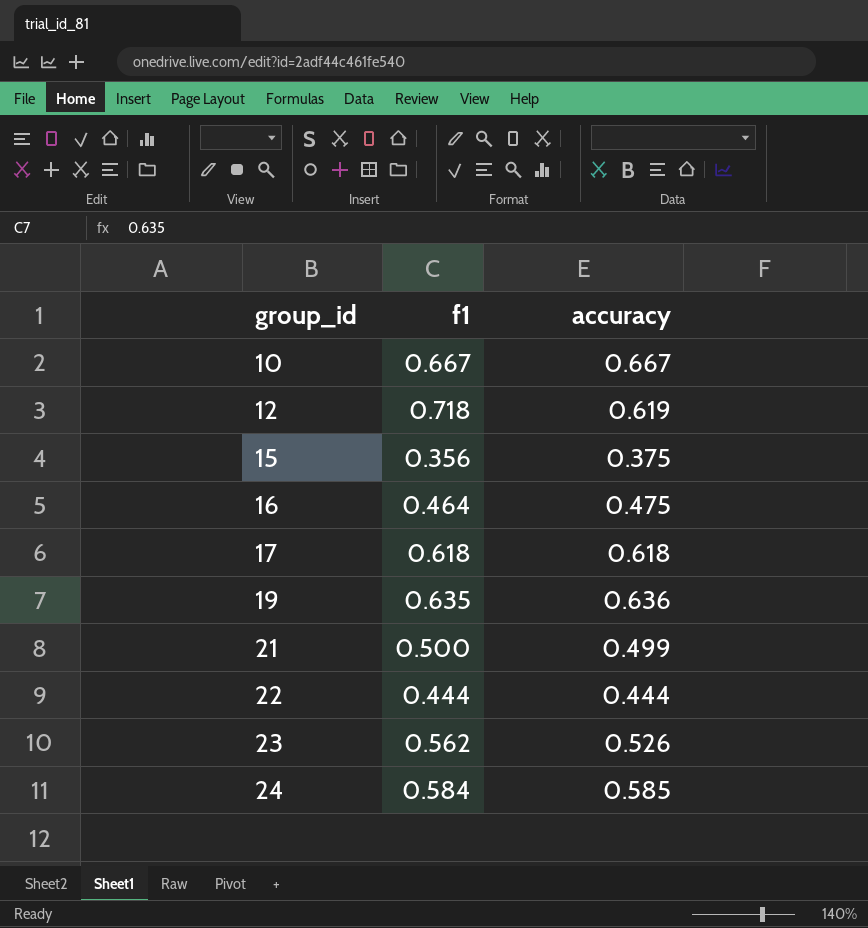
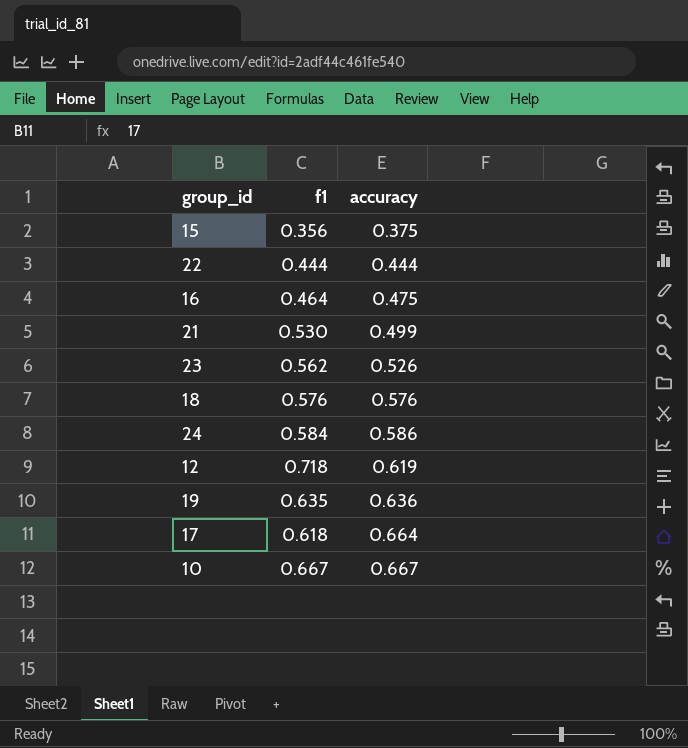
row order: group_id ascending -> accuracy ascending
21 | f1: 0.500 -> 0.530
row 18: none -> 0.576 | 0.576
24 | accuracy: 0.585 -> 0.586
17 | accuracy: 0.618 -> 0.664

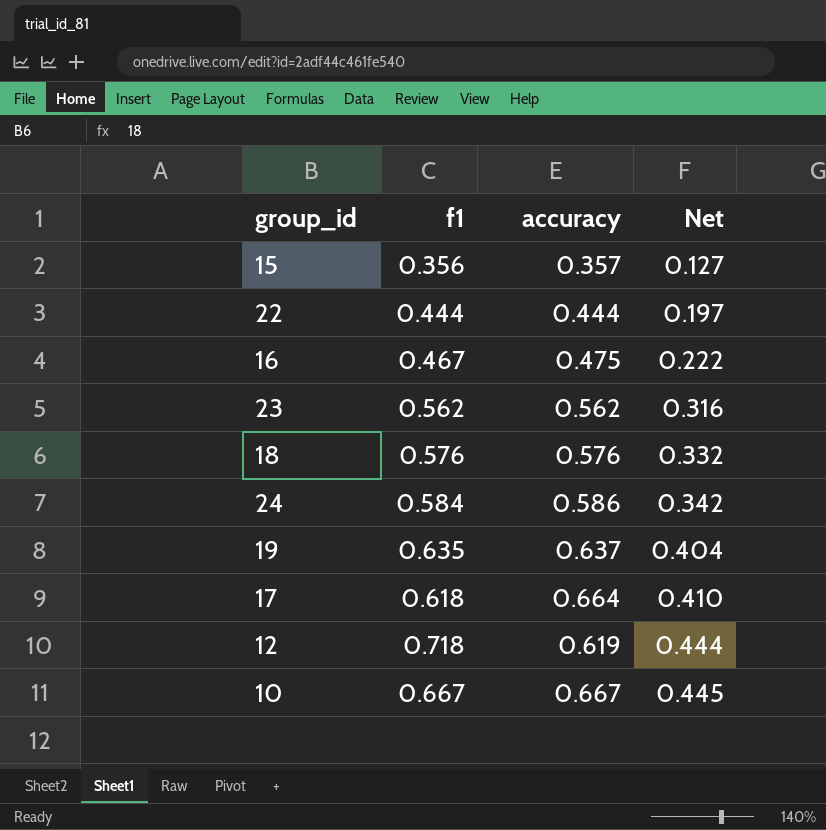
row order: accuracy ascending -> Net ascending
column Net | formula: none -> [f1] * [accuracy]
row 21: 0.530 | 0.499 -> none
15 | accuracy: 0.375 -> 0.357
16 | f1: 0.464 -> 0.467
23 | accuracy: 0.526 -> 0.562
19 | accuracy: 0.636 -> 0.637

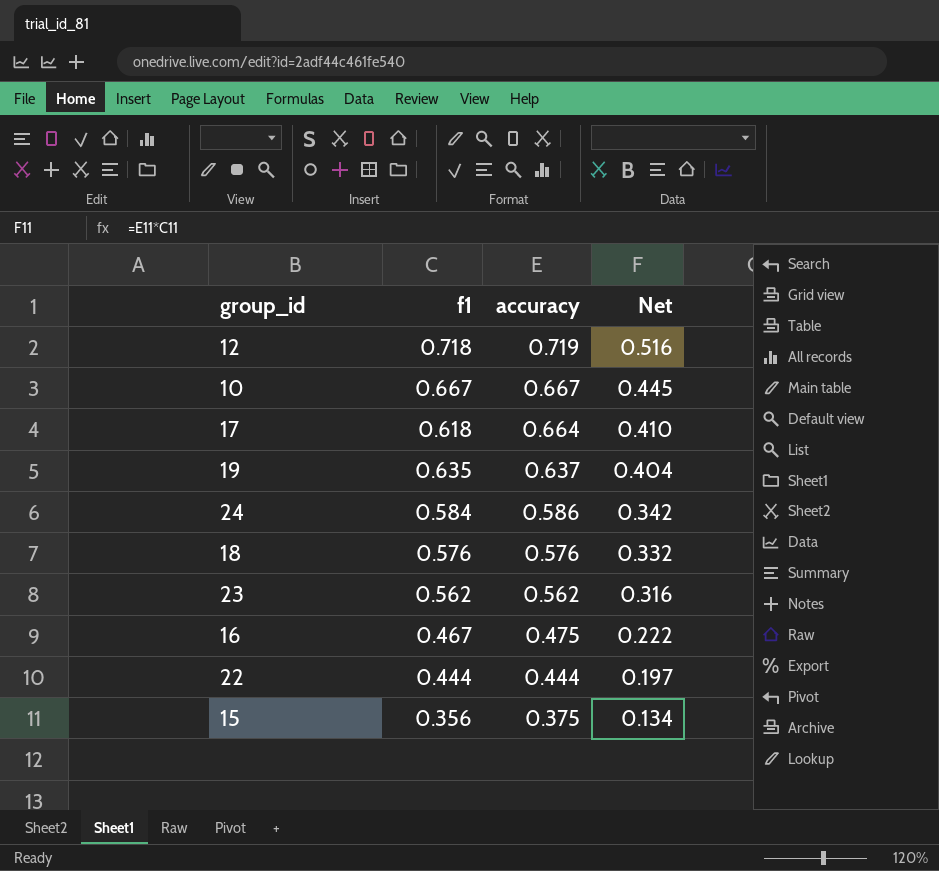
row order: Net ascending -> accuracy descending
12 | accuracy: 0.619 -> 0.719
12 | Net: 0.444 -> 0.516
15 | accuracy: 0.357 -> 0.375
15 | Net: 0.127 -> 0.134

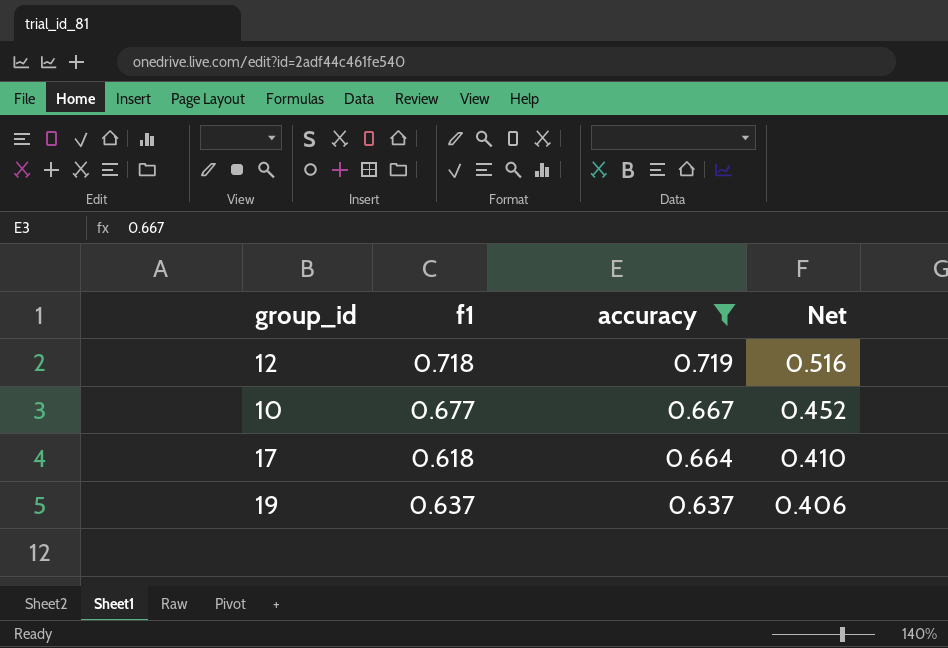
filter: none -> accuracy >= 0.637
10 | f1: 0.667 -> 0.677
10 | Net: 0.445 -> 0.452
19 | f1: 0.635 -> 0.637
19 | Net: 0.404 -> 0.406

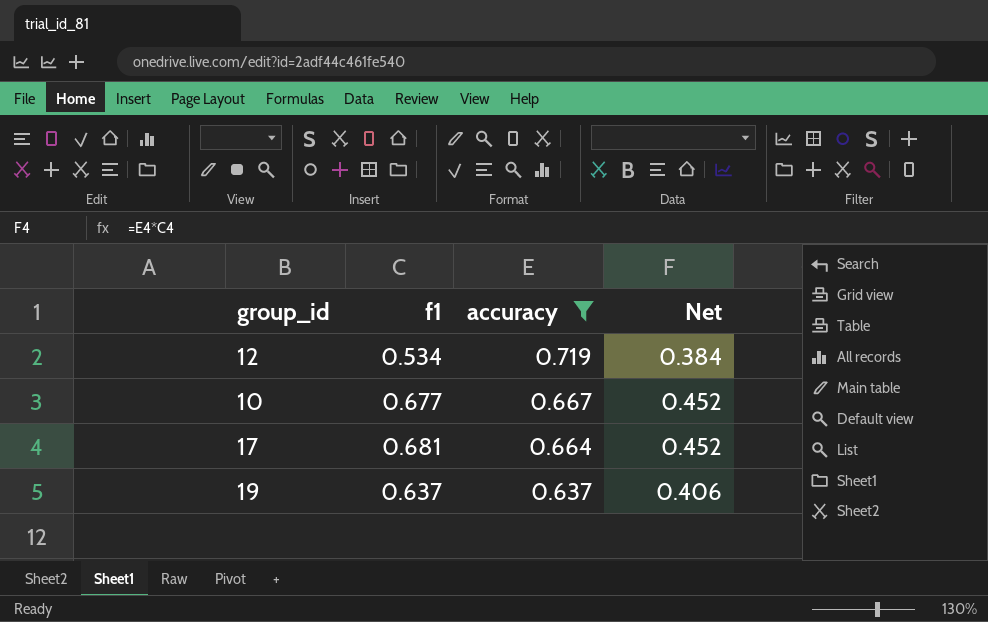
12 | f1: 0.718 -> 0.534
12 | Net: 0.516 -> 0.384
17 | f1: 0.618 -> 0.681
17 | Net: 0.410 -> 0.452

